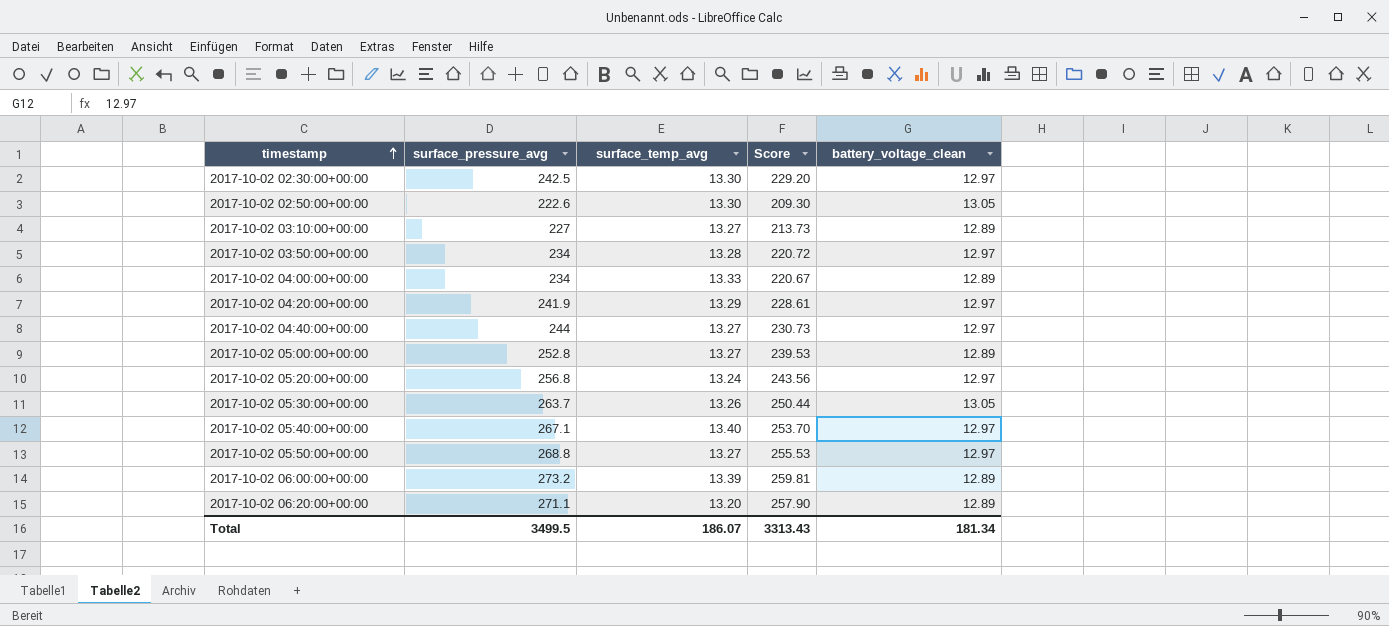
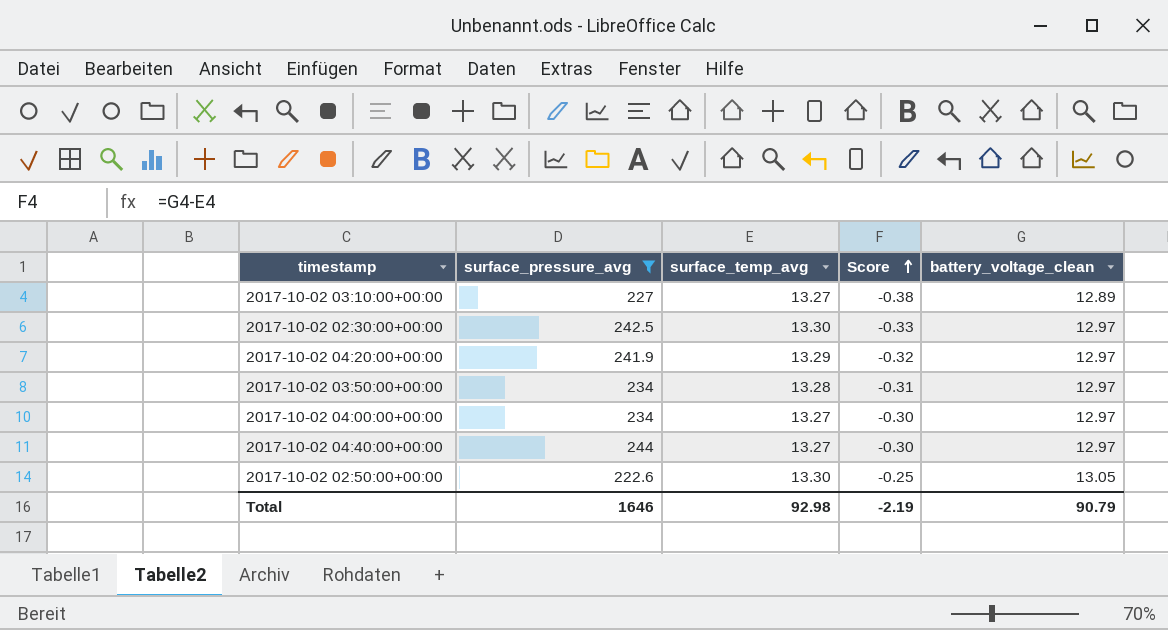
filter: none -> surface_pressure_avg <= 244
row order: timestamp ascending -> Score ascending
column Score | formula: [surface_pressure_avg] - [surface_temp_avg] -> [battery_voltage_clean] - [surface_temp_avg]
2017-10-02 04:00:00+00:00 | surface_temp_avg: 13.33 -> 13.27
2017-10-02 04:00:00+00:00 | battery_voltage_clean: 12.89 -> 12.97
Total | surface_pressure_avg: 3499.5 -> 1646
Total | surface_temp_avg: 186.07 -> 92.98
Total | Score: 3313.43 -> -2.19
Total | battery_voltage_clean: 181.34 -> 90.79

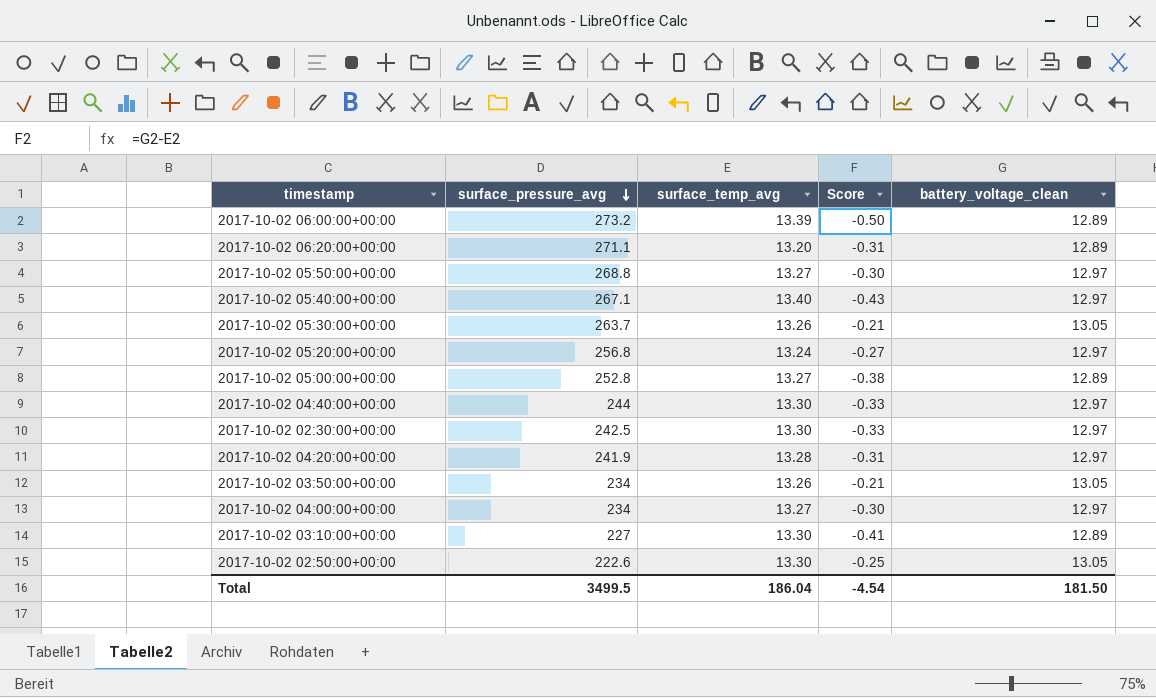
filter: surface_pressure_avg <= 244 -> none
row order: Score ascending -> surface_pressure_avg descending
2017-10-02 04:40:00+00:00 | surface_temp_avg: 13.27 -> 13.30
2017-10-02 04:40:00+00:00 | Score: -0.30 -> -0.33
2017-10-02 04:20:00+00:00 | surface_temp_avg: 13.29 -> 13.28
2017-10-02 04:20:00+00:00 | Score: -0.32 -> -0.31
2017-10-02 03:50:00+00:00 | surface_temp_avg: 13.28 -> 13.26
2017-10-02 03:50:00+00:00 | Score: -0.31 -> -0.21
2017-10-02 03:50:00+00:00 | battery_voltage_clean: 12.97 -> 13.05
2017-10-02 03:10:00+00:00 | surface_temp_avg: 13.27 -> 13.30
2017-10-02 03:10:00+00:00 | Score: -0.38 -> -0.41
Total | surface_pressure_avg: 1646 -> 3499.5
Total | surface_temp_avg: 92.98 -> 186.04
Total | Score: -2.19 -> -4.54
Total | battery_voltage_clean: 90.79 -> 181.50

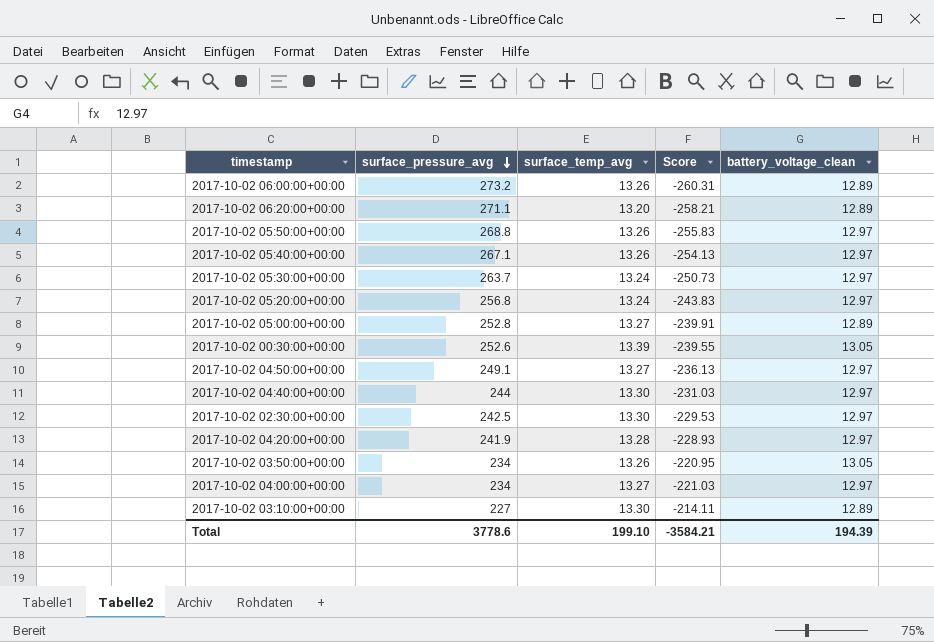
column Score | formula: [battery_voltage_clean] - [surface_temp_avg] -> [battery_voltage_clean] - [surface_pressure_avg]
row 2017-10-02 02:50:00+00:00: 222.6 | 13.30 | -0.25 | 13.05 -> none
2017-10-02 06:00:00+00:00 | surface_temp_avg: 13.39 -> 13.26
2017-10-02 05:50:00+00:00 | surface_temp_avg: 13.27 -> 13.26
2017-10-02 05:40:00+00:00 | surface_temp_avg: 13.40 -> 13.26
2017-10-02 05:30:00+00:00 | surface_temp_avg: 13.26 -> 13.24
2017-10-02 05:30:00+00:00 | battery_voltage_clean: 13.05 -> 12.97
row 2017-10-02 00:30:00+00:00: none -> 252.6 | 13.39 | -239.55 | 13.05
row 2017-10-02 04:50:00+00:00: none -> 249.1 | 13.27 | -236.13 | 12.97
Total | surface_pressure_avg: 3499.5 -> 3778.6
Total | surface_temp_avg: 186.04 -> 199.10
Total | Score: -4.54 -> -3584.21
Total | battery_voltage_clean: 181.50 -> 194.39

